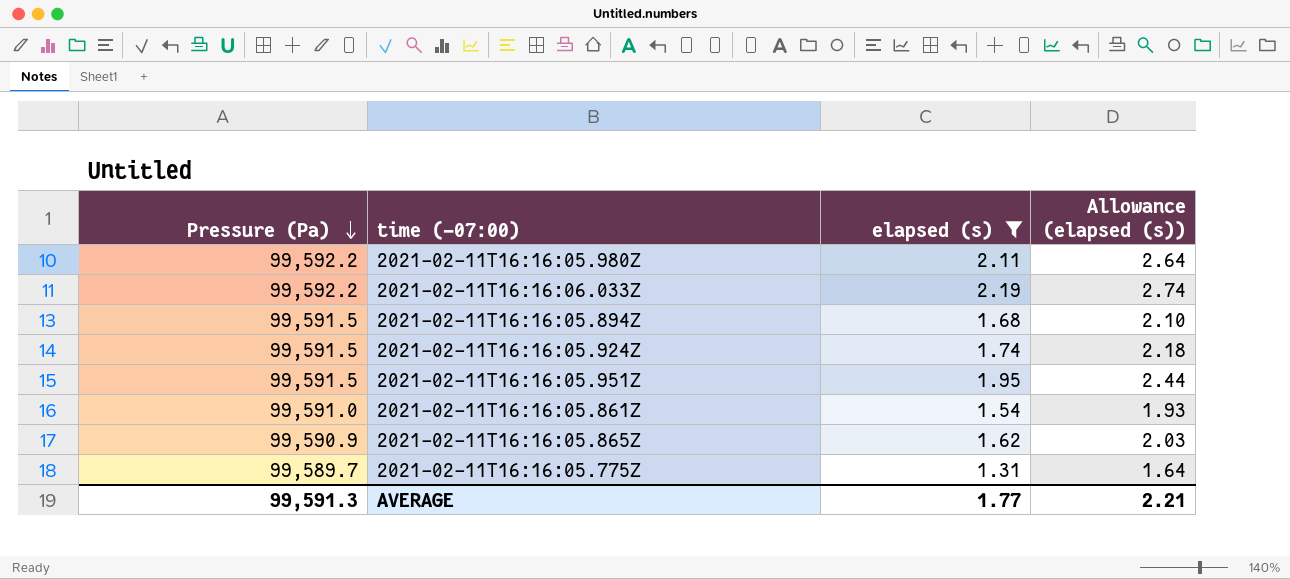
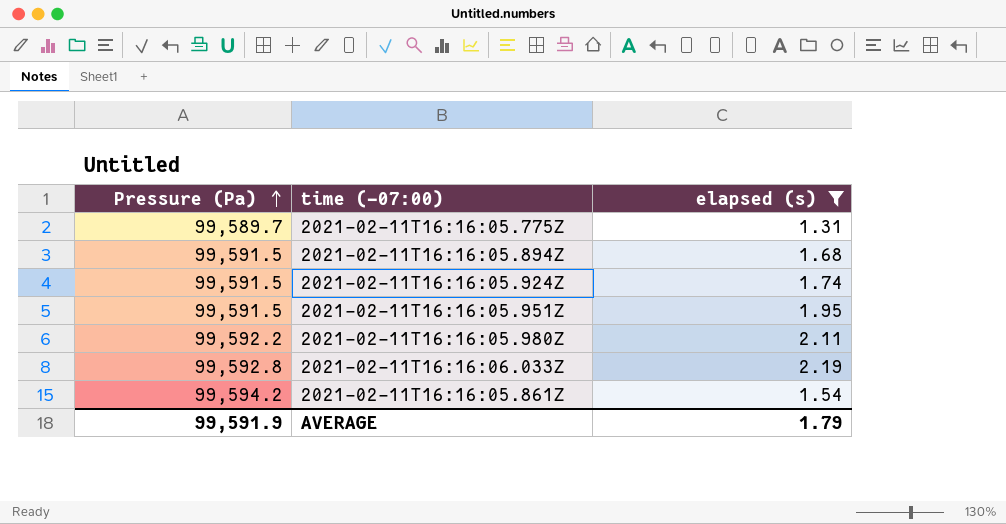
row order: Pressure (Pa) descending -> Pressure (Pa) ascending
column Allowance (elapsed (s)) | formula: [elapsed (s)] * 1.25 -> none
row 2021-02-11T16:16:05.865Z: 99,590.9 | 1.62 | 2.03 -> none
2021-02-11T16:16:06.033Z | Pressure (Pa): 99,592.2 -> 99,592.8
2021-02-11T16:16:05.861Z | Pressure (Pa): 99,591.0 -> 99,594.2
AVERAGE | Pressure (Pa): 99,591.3 -> 99,591.9
AVERAGE | elapsed (s): 1.77 -> 1.79

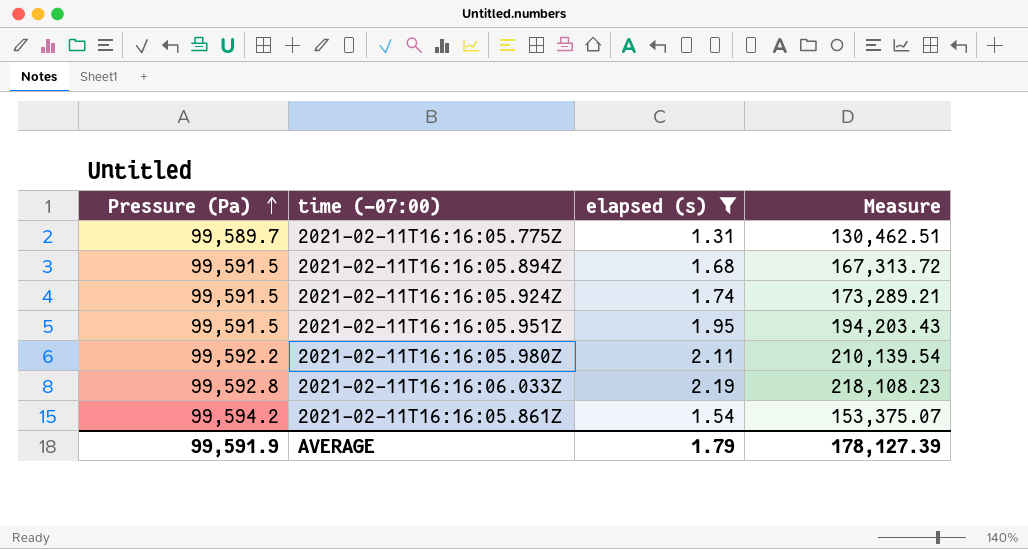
column Measure | formula: none -> [Pressure (Pa)] * [elapsed (s)]

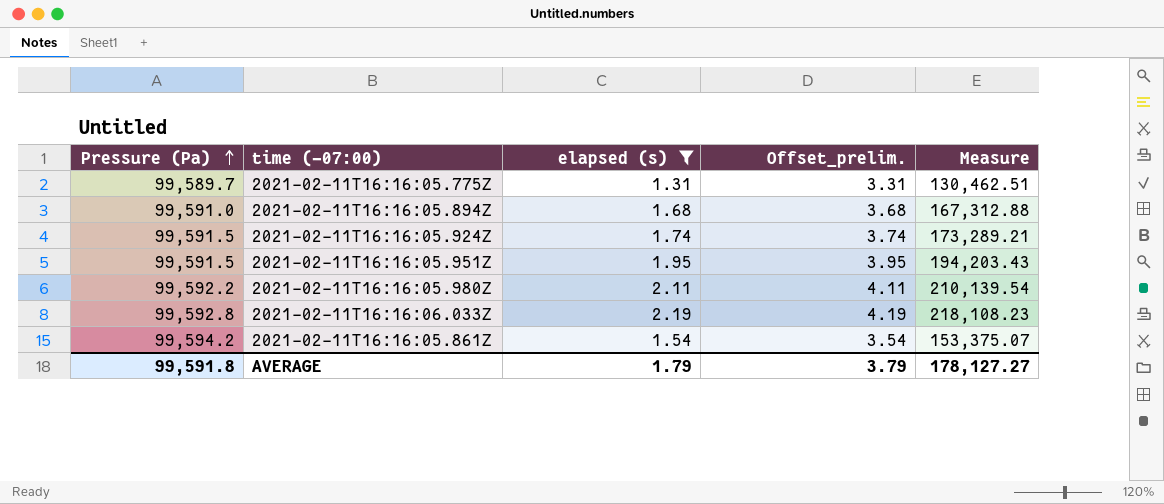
column Offset_prelim. | formula: none -> [elapsed (s)] + 2
2021-02-11T16:16:05.894Z | Pressure (Pa): 99,591.5 -> 99,591.0
2021-02-11T16:16:05.894Z | Measure: 167,313.72 -> 167,312.88
AVERAGE | Pressure (Pa): 99,591.9 -> 99,591.8
AVERAGE | Measure: 178,127.39 -> 178,127.27

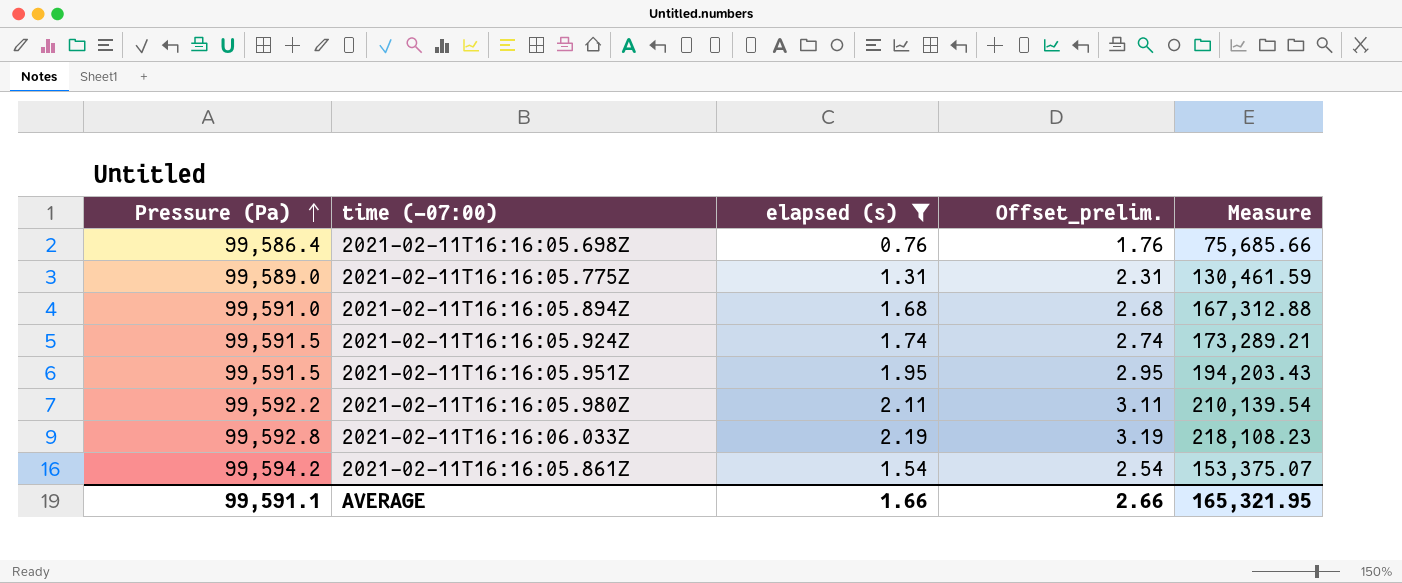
column Offset_prelim. | formula: [elapsed (s)] + 2 -> [elapsed (s)] + 1
row 2021-02-11T16:16:05.698Z: none -> 99,586.4 | 0.76 | 1.76 | 75,685.66
2021-02-11T16:16:05.775Z | Pressure (Pa): 99,589.7 -> 99,589.0
2021-02-11T16:16:05.775Z | Measure: 130,462.51 -> 130,461.59
AVERAGE | Pressure (Pa): 99,591.8 -> 99,591.1
AVERAGE | elapsed (s): 1.79 -> 1.66
AVERAGE | Offset_prelim.: 3.79 -> 2.66
AVERAGE | Measure: 178,127.27 -> 165,321.95

